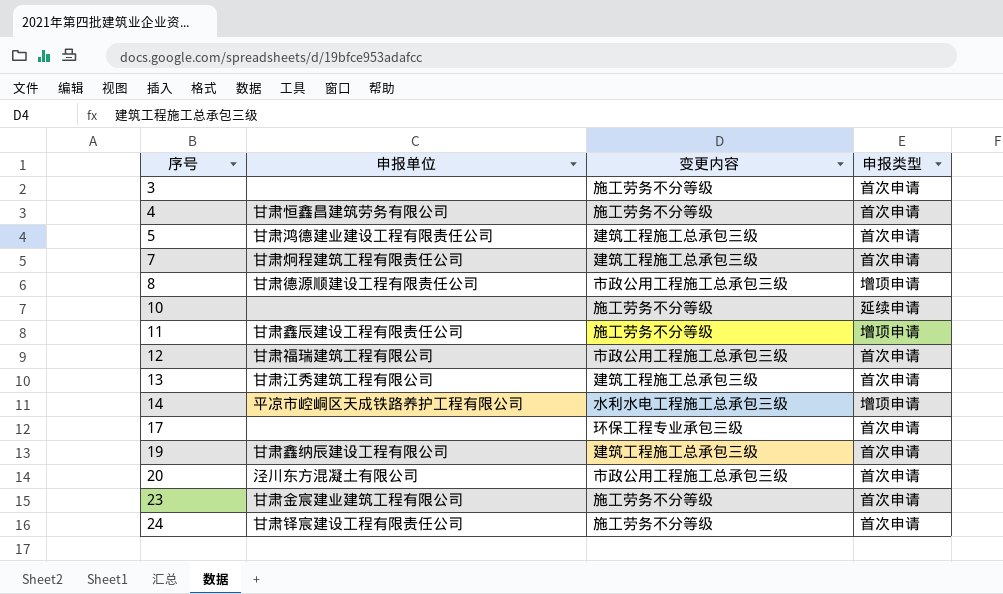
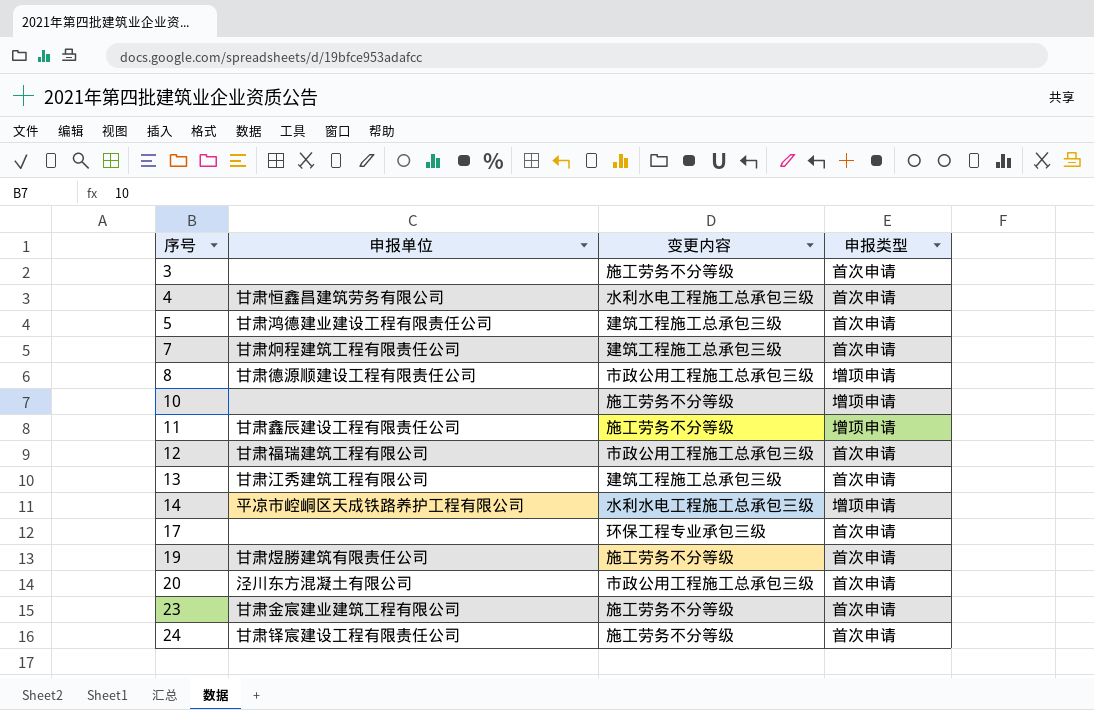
4 | 变更内容: 施工劳务不分等级 -> 水利水电工程施工总承包三级
10 | 申报类型: 延续申请 -> 增项申请
19 | 申报单位: 甘肃鑫纳辰建设工程有限公司 -> 甘肃煜勝建筑有限责任公司
19 | 变更内容: 建筑工程施工总承包三级 -> 施工劳务不分等级

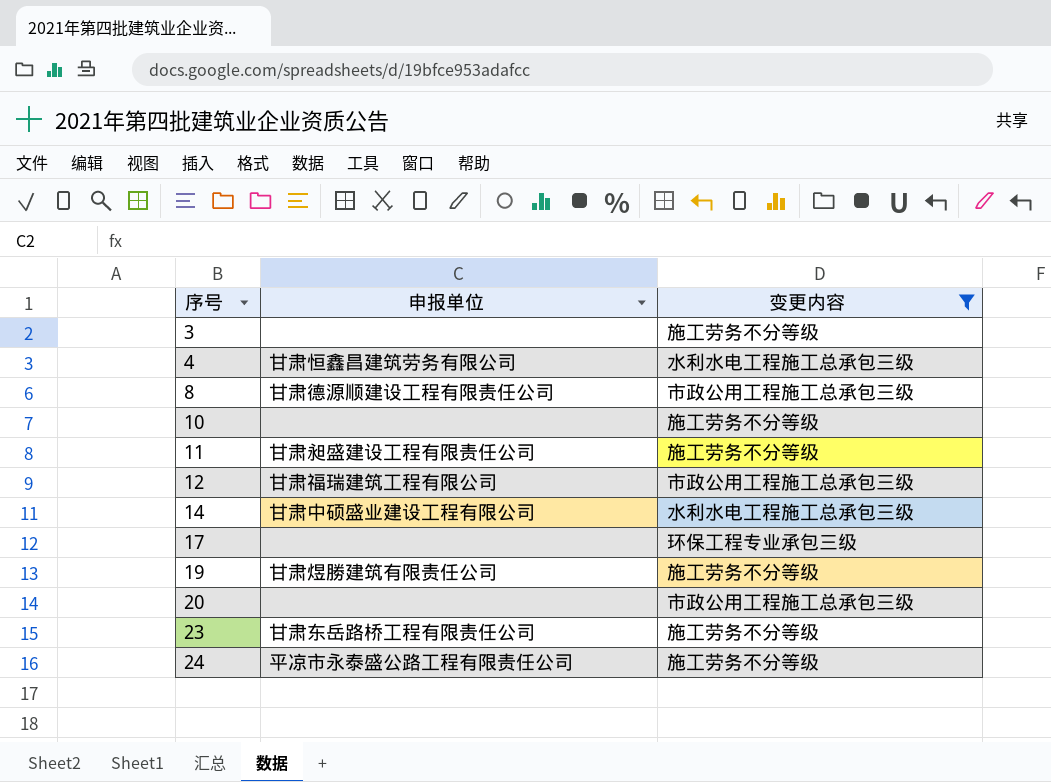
filter: none -> 变更内容 != 建筑工程施工总承包三级
column 申报类型 | position: 4 -> none
11 | 申报单位: 甘肃鑫辰建设工程有限责任公司 -> 甘肃昶盛建设工程有限责任公司
14 | 申报单位: 平凉市崆峒区天成铁路养护工程有限公司 -> 甘肃中硕盛业建设工程有限公司
20 | 申报单位: 泾川东方混凝土有限公司 -> none
23 | 申报单位: 甘肃金宸建业建筑工程有限公司 -> 甘肃东岳路桥工程有限责任公司
24 | 申报单位: 甘肃铎宸建设工程有限责任公司 -> 平凉市永泰盛公路工程有限责任公司

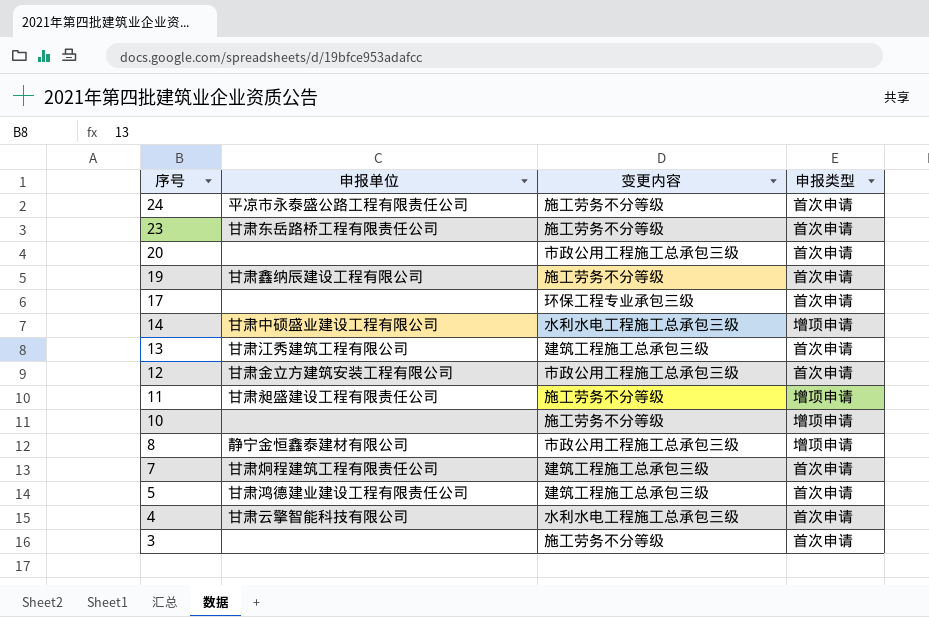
filter: 变更内容 != 建筑工程施工总承包三级 -> none
row order: 序号 ascending -> 序号 descending
column 申报类型 | position: none -> 4
19 | 申报单位: 甘肃煜勝建筑有限责任公司 -> 甘肃鑫纳辰建设工程有限公司
12 | 申报单位: 甘肃福瑞建筑工程有限公司 -> 甘肃金立方建筑安装工程有限公司
8 | 申报单位: 甘肃德源顺建设工程有限责任公司 -> 静宁金恒鑫泰建材有限公司
4 | 申报单位: 甘肃恒鑫昌建筑劳务有限公司 -> 甘肃云擎智能科技有限公司

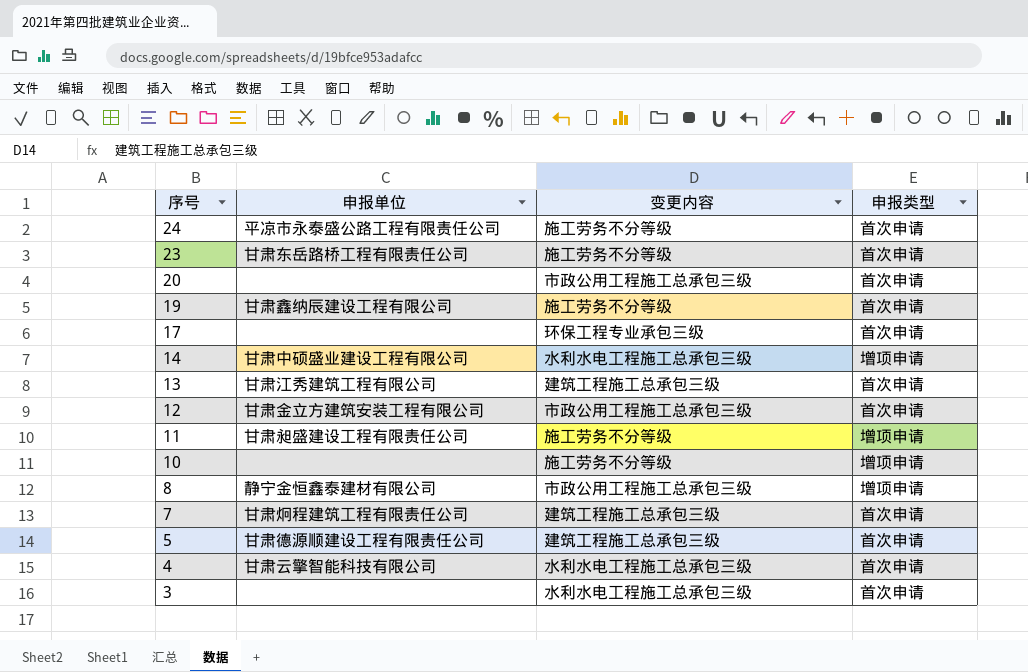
5 | 申报单位: 甘肃鸿德建业建设工程有限责任公司 -> 甘肃德源顺建设工程有限责任公司
3 | 变更内容: 施工劳务不分等级 -> 水利水电工程施工总承包三级

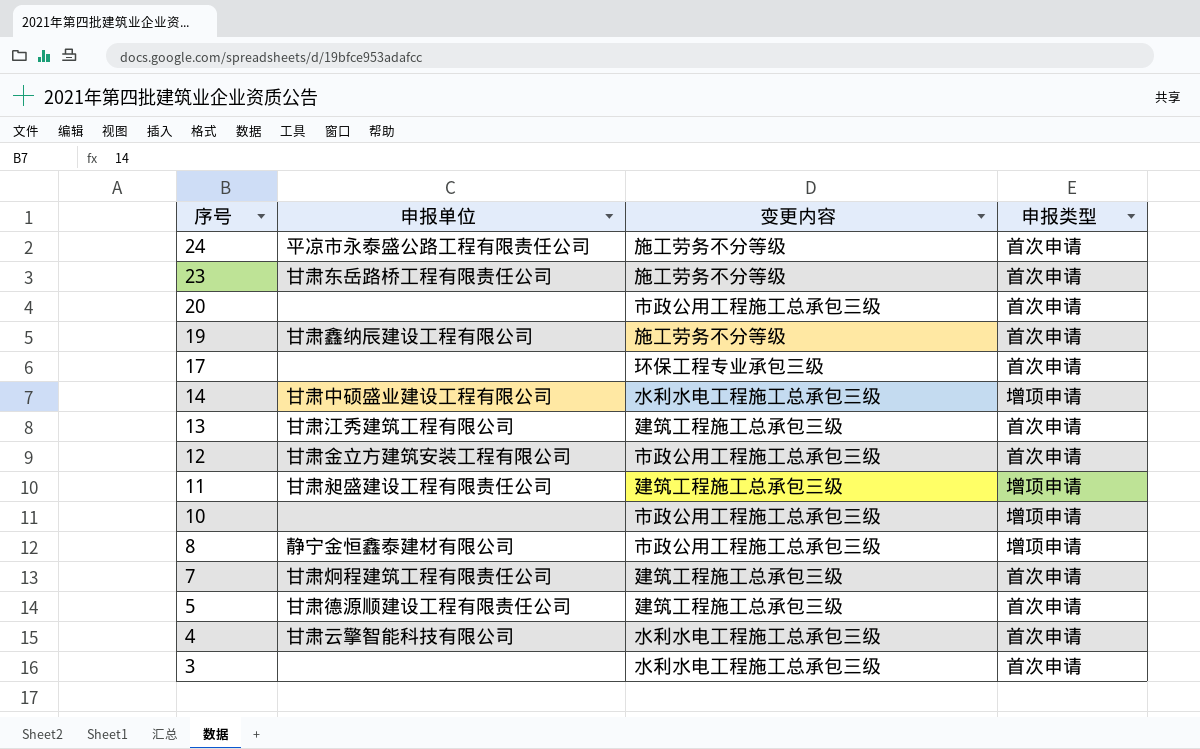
11 | 变更内容: 施工劳务不分等级 -> 建筑工程施工总承包三级
10 | 变更内容: 施工劳务不分等级 -> 市政公用工程施工总承包三级

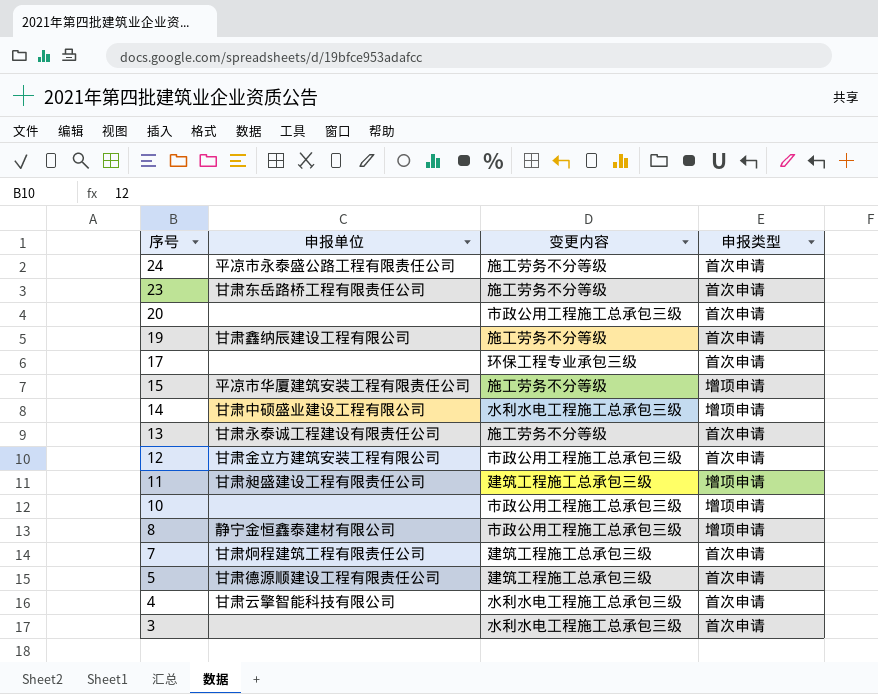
row 15: none -> 平凉市华厦建筑安装工程有限责任公司 | 施工劳务不分等级 | 增项申请
13 | 申报单位: 甘肃江秀建筑工程有限公司 -> 甘肃永泰诚工程建设有限责任公司
13 | 变更内容: 建筑工程施工总承包三级 -> 施工劳务不分等级

